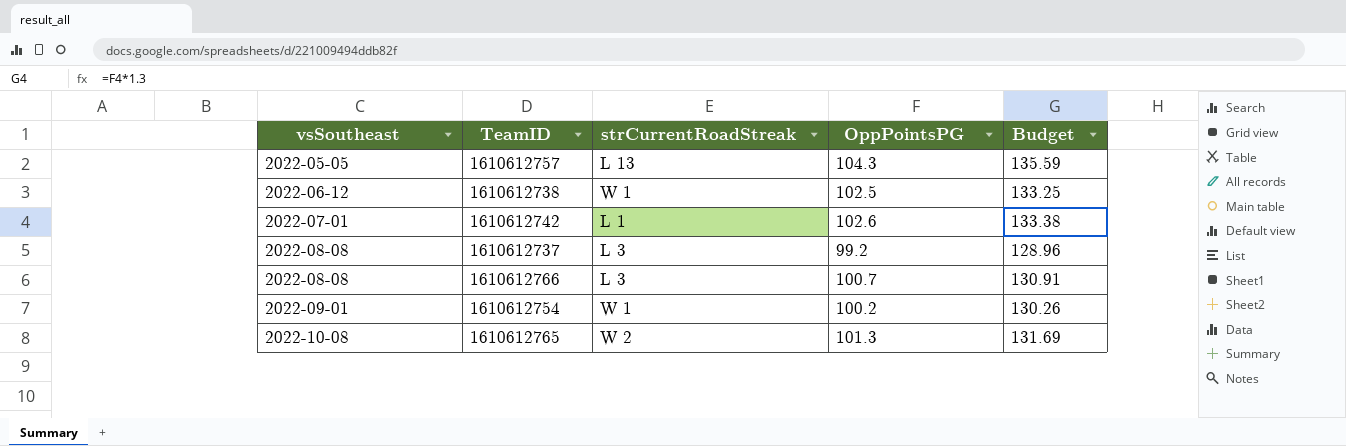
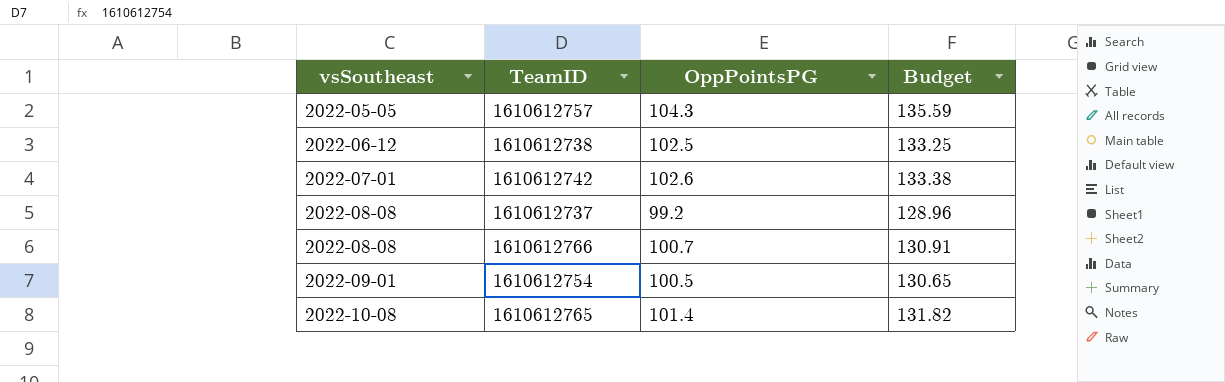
column strCurrentRoadStreak | position: 3 -> none
1610612754 | OppPointsPG: 100.2 -> 100.5
1610612754 | Budget: 130.26 -> 130.65
1610612765 | OppPointsPG: 101.3 -> 101.4
1610612765 | Budget: 131.69 -> 131.82

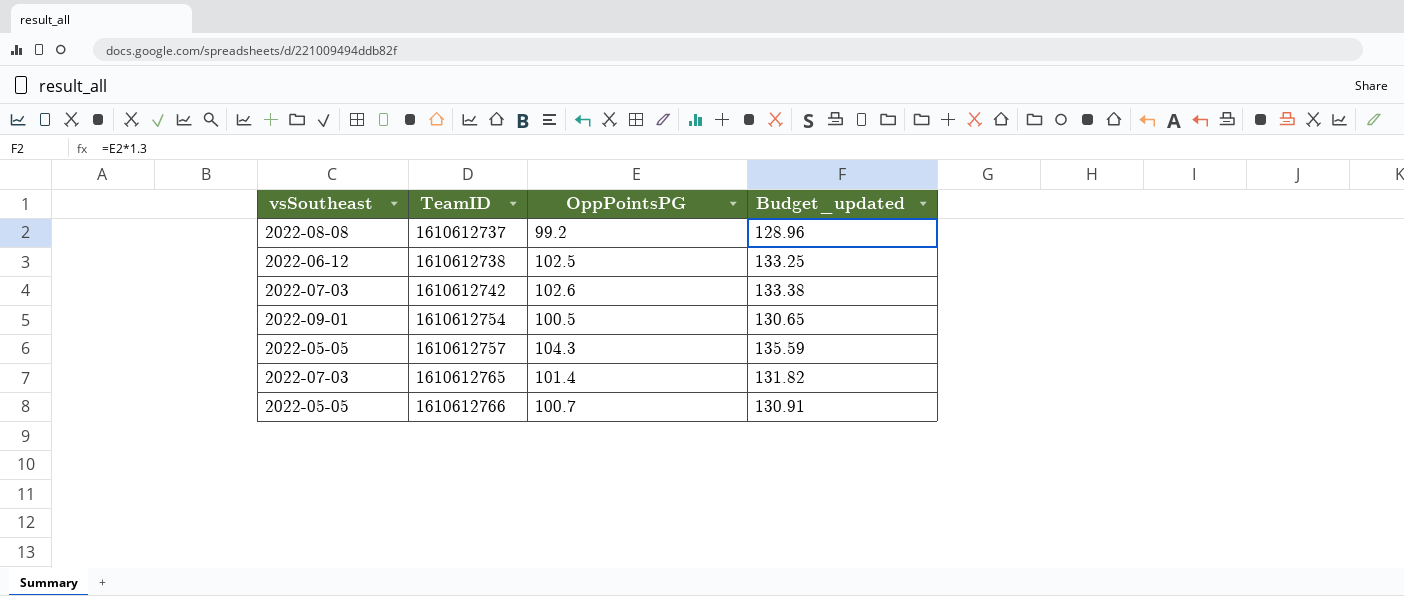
row order: vsSoutheast ascending -> TeamID ascending
column name: Budget -> Budget_updated
1610612742 | vsSoutheast: 2022-07-01 -> 2022-07-03
1610612765 | vsSoutheast: 2022-10-08 -> 2022-07-03
1610612766 | vsSoutheast: 2022-08-08 -> 2022-05-05

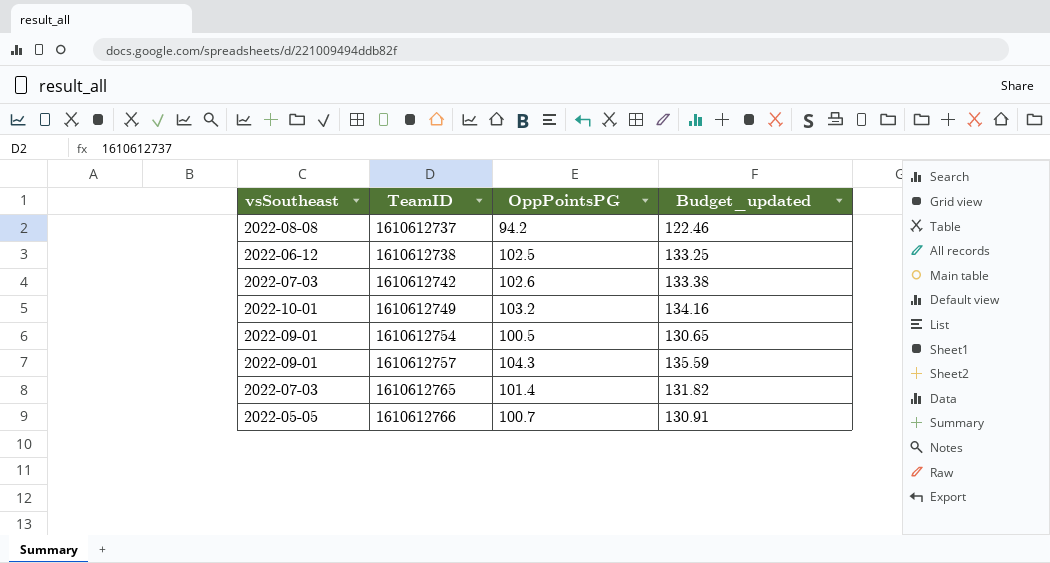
1610612737 | OppPointsPG: 99.2 -> 94.2
1610612737 | Budget_updated: 128.96 -> 122.46
row 1610612749: none -> 2022-10-01 | 103.2 | 134.16
1610612757 | vsSoutheast: 2022-05-05 -> 2022-09-01

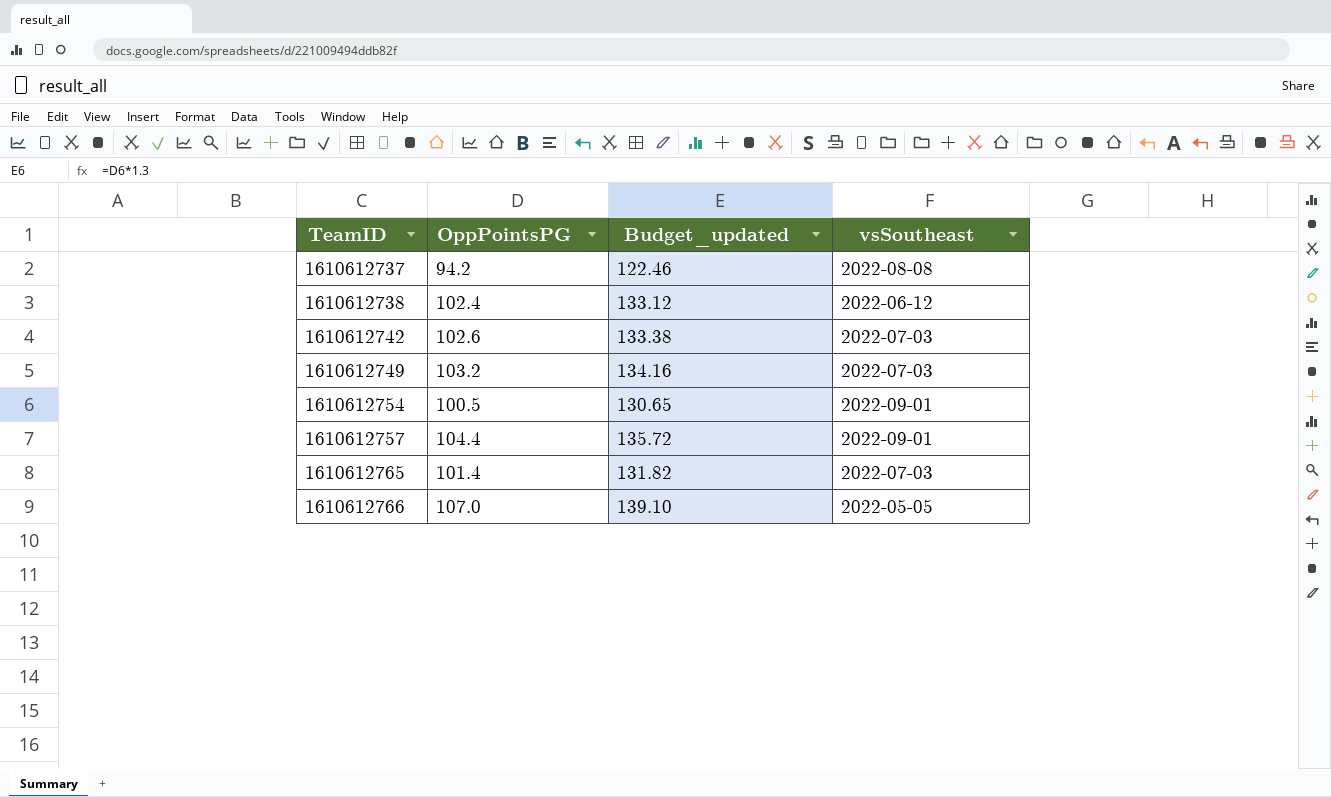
column vsSoutheast | position: 1 -> 4
1610612738 | OppPointsPG: 102.5 -> 102.4
1610612738 | Budget_updated: 133.25 -> 133.12
1610612749 | vsSoutheast: 2022-10-01 -> 2022-07-03
1610612757 | OppPointsPG: 104.3 -> 104.4
1610612757 | Budget_updated: 135.59 -> 135.72
1610612766 | OppPointsPG: 100.7 -> 107.0
1610612766 | Budget_updated: 130.91 -> 139.10

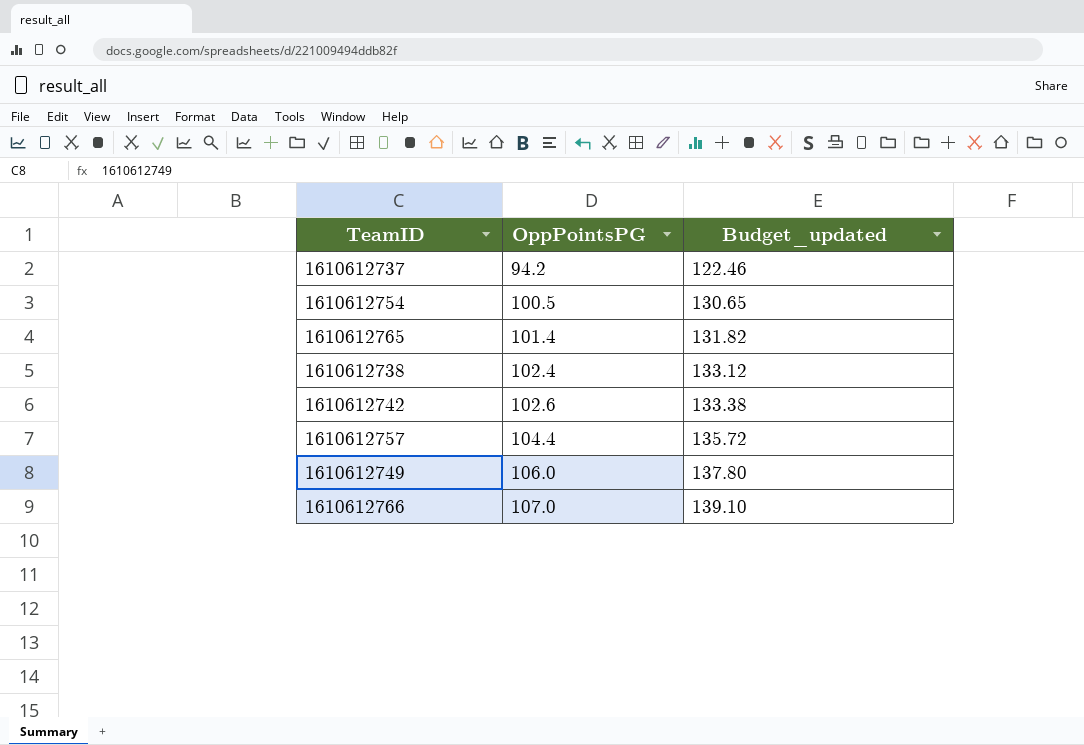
row order: TeamID ascending -> OppPointsPG ascending
column vsSoutheast | position: 4 -> none
1610612749 | OppPointsPG: 103.2 -> 106.0
1610612749 | Budget_updated: 134.16 -> 137.80

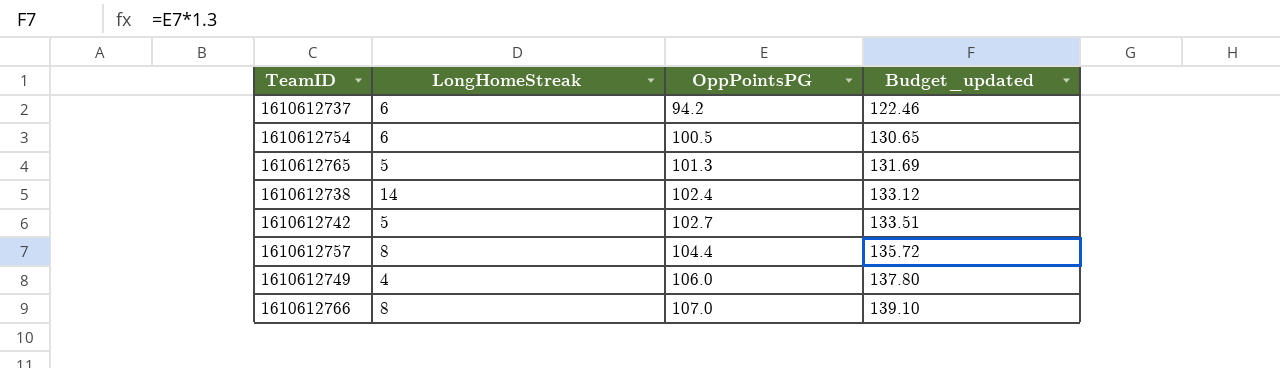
column LongHomeStreak | position: none -> 2
1610612765 | OppPointsPG: 101.4 -> 101.3
1610612765 | Budget_updated: 131.82 -> 131.69
1610612742 | OppPointsPG: 102.6 -> 102.7
1610612742 | Budget_updated: 133.38 -> 133.51

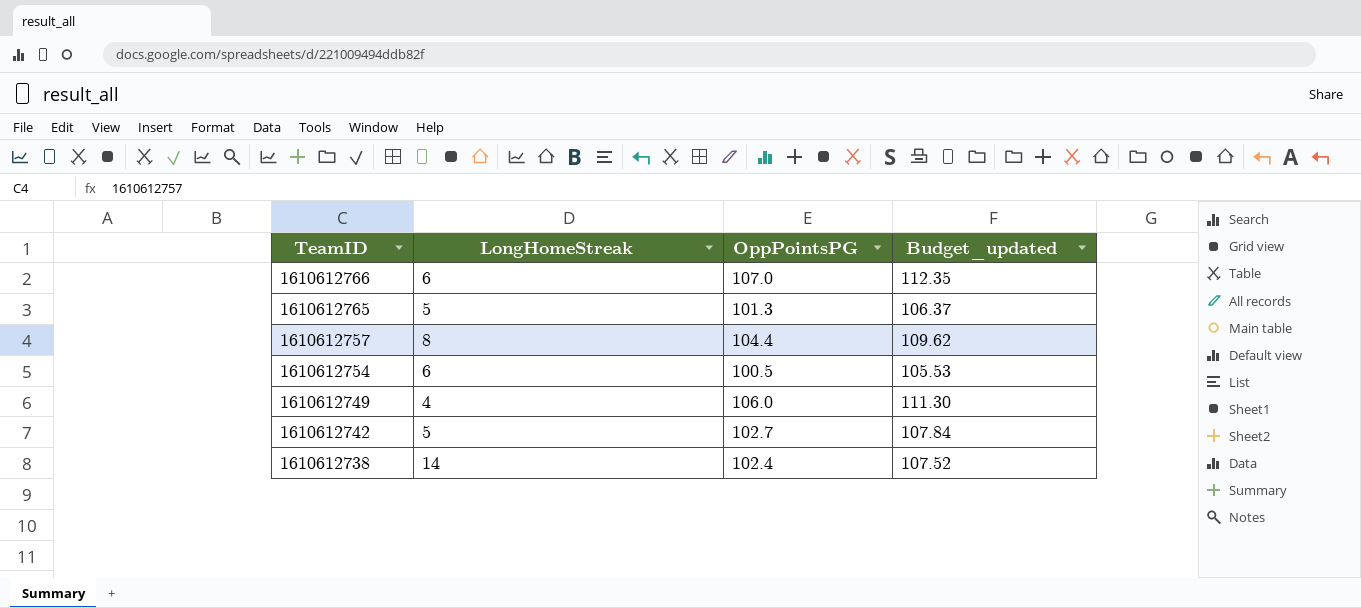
row order: OppPointsPG ascending -> TeamID descending
column Budget_updated | formula: [OppPointsPG] * 1.3 -> [OppPointsPG] * 1.05
row 1610612737: 6 | 94.2 | 122.46 -> none
1610612766 | LongHomeStreak: 8 -> 6

